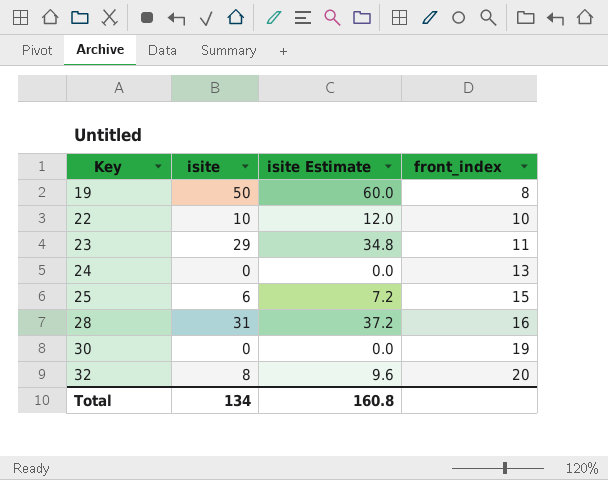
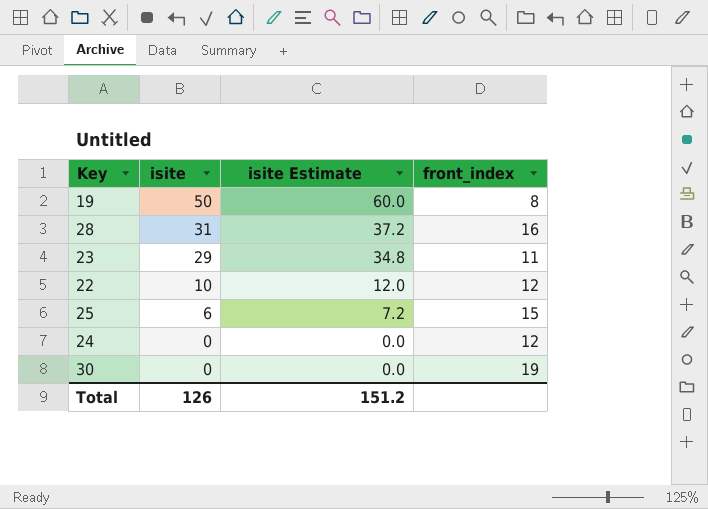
row order: Key ascending -> isite descending
row 32: 8 | 9.6 | 20 -> none
22 | front_index: 10 -> 12
24 | front_index: 13 -> 12
Total | isite: 134 -> 126
Total | isite Estimate: 160.8 -> 151.2

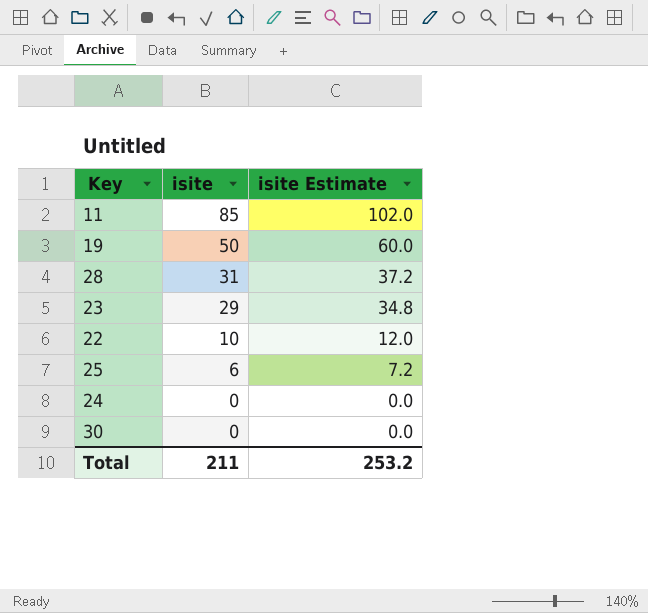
column front_index | position: 4 -> none
row 11: none -> 85 | 102.0
Total | isite: 126 -> 211
Total | isite Estimate: 151.2 -> 253.2

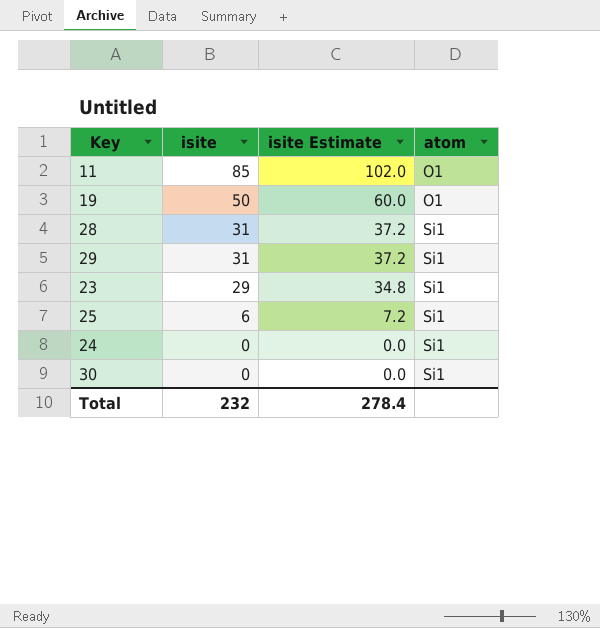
column atom | position: none -> 4
row 22: 10 | 12.0 -> none
row 29: none -> 31 | 37.2 | Si1
Total | isite: 211 -> 232
Total | isite Estimate: 253.2 -> 278.4

